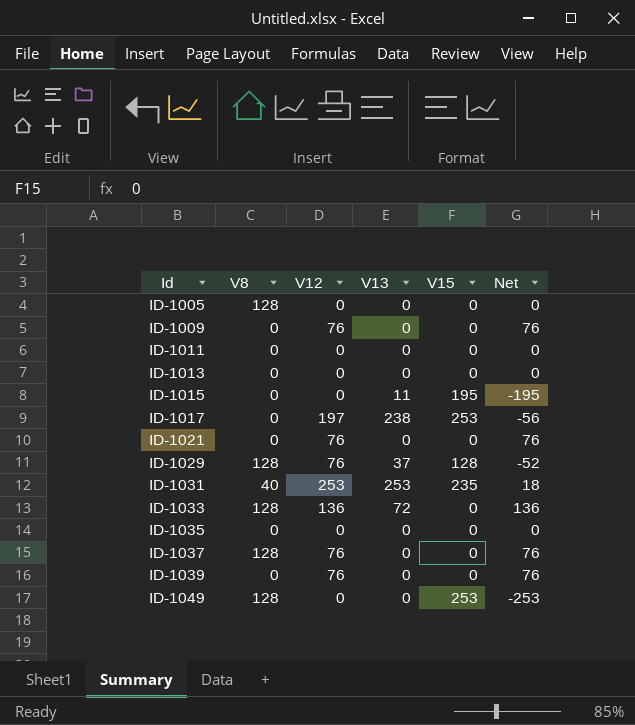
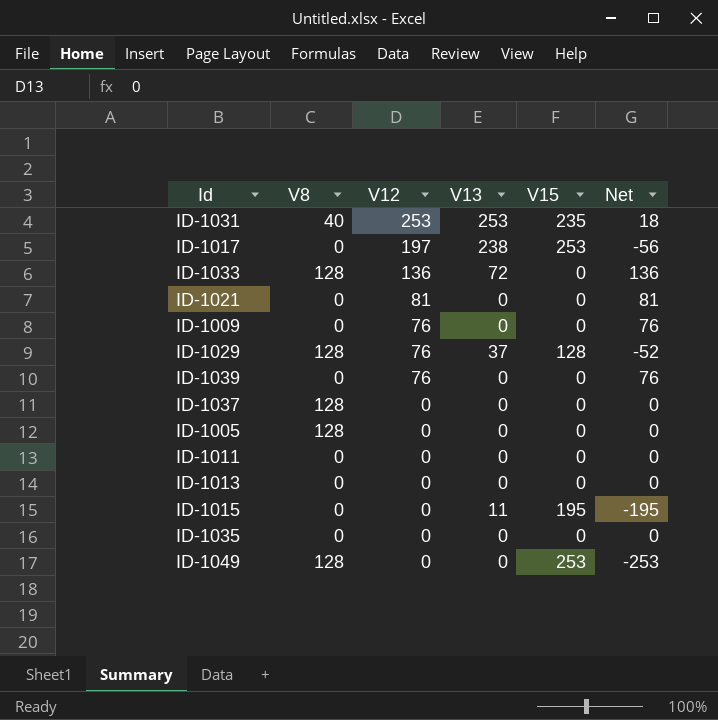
row order: Id ascending -> V12 descending
ID-1021 | V12: 76 -> 81
ID-1021 | Net: 76 -> 81
ID-1037 | V12: 76 -> 0
ID-1037 | Net: 76 -> 0

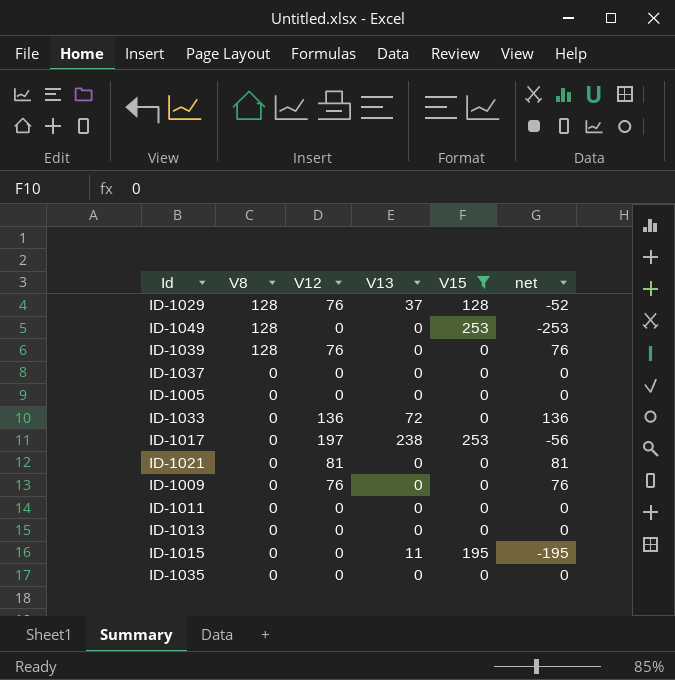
filter: none -> V15 != 235
row order: V12 descending -> V8 descending
column name: Net -> net
ID-1039 | V8: 0 -> 128
ID-1037 | V8: 128 -> 0
ID-1005 | V8: 128 -> 0
ID-1033 | V8: 128 -> 0

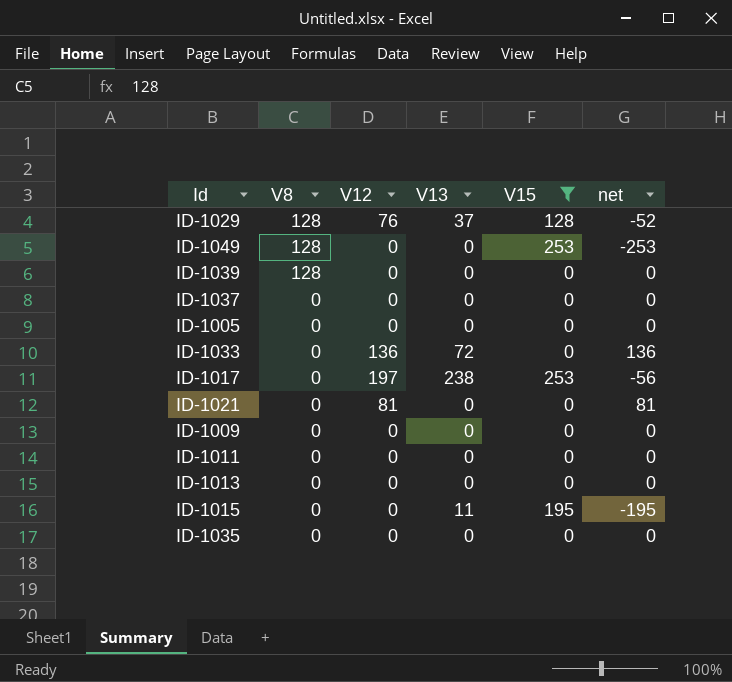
ID-1039 | V12: 76 -> 0
ID-1039 | net: 76 -> 0
ID-1009 | V12: 76 -> 0
ID-1009 | net: 76 -> 0

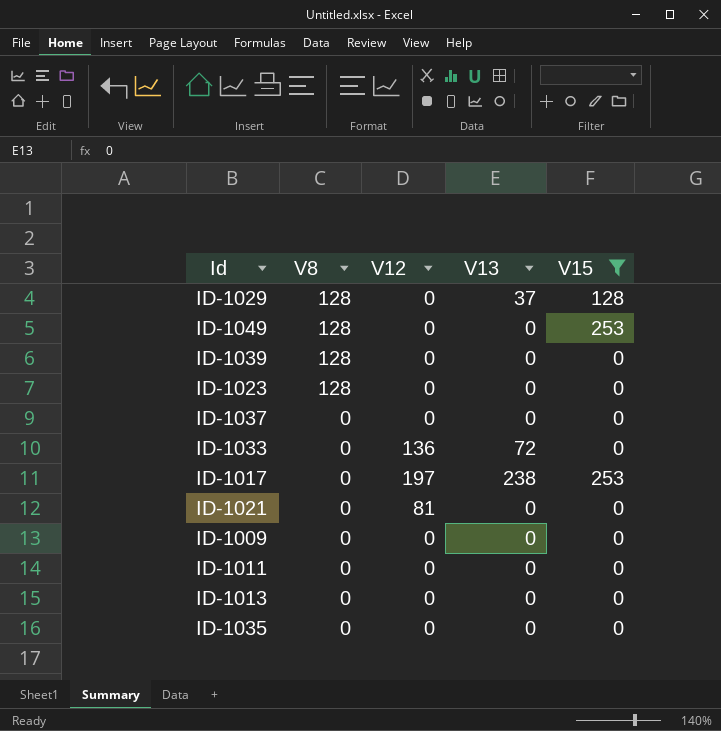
column net | formula: [V12] - [V15] -> none
row ID-1005: 0 | 0 | 0 | 0 | 0 -> none
row ID-1015: 0 | 0 | 11 | 195 | -195 -> none
ID-1029 | V12: 76 -> 0
row ID-1023: none -> 128 | 0 | 0 | 0

